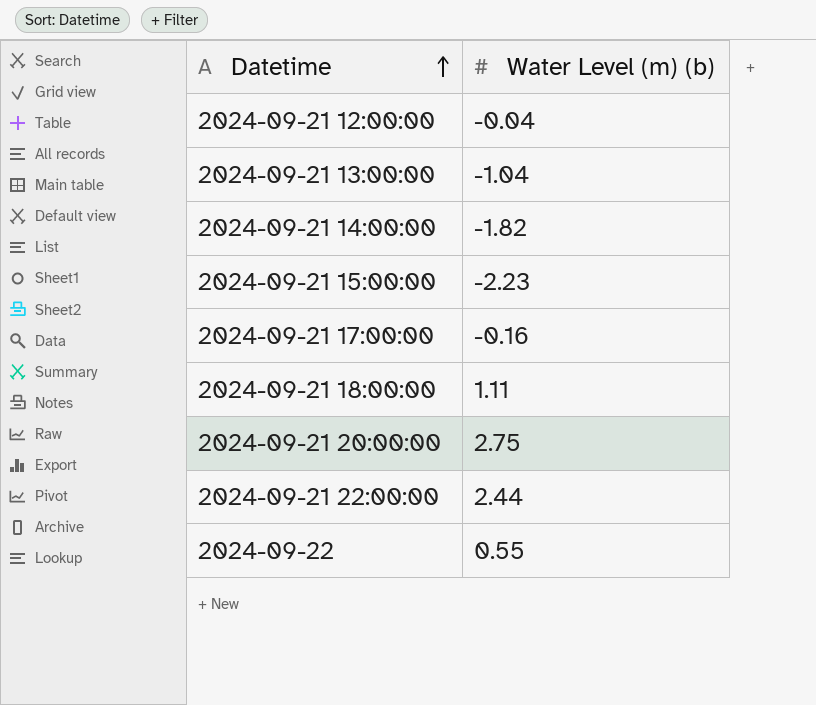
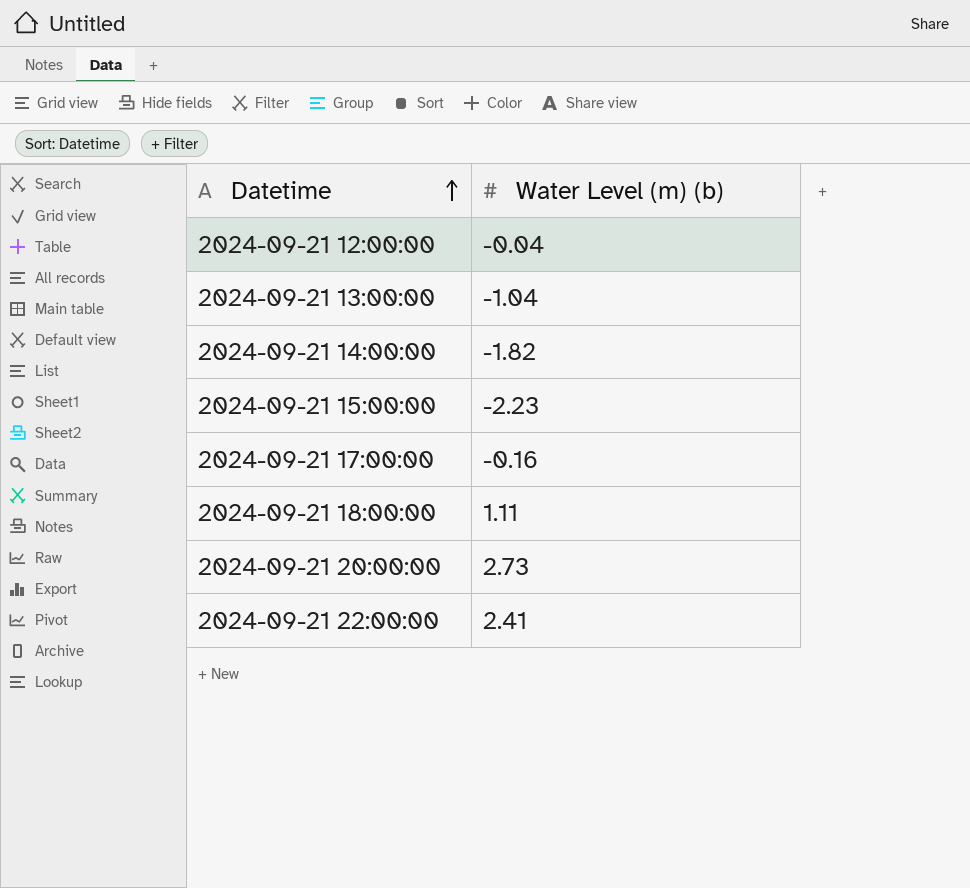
row 2024-09-22: 0.55 -> none
2024-09-21 20:00:00 | Water Level (m) (b): 2.75 -> 2.73
2024-09-21 22:00:00 | Water Level (m) (b): 2.44 -> 2.41

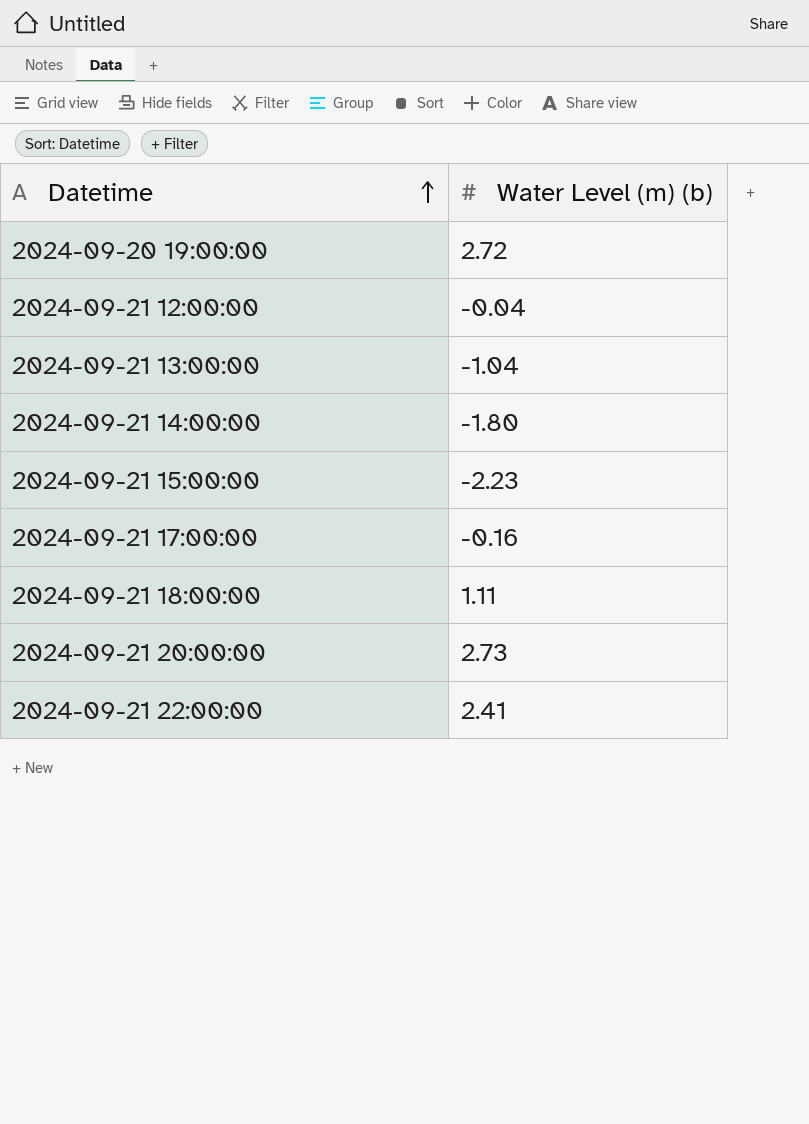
row 2024-09-20 19:00:00: none -> 2.72
2024-09-21 14:00:00 | Water Level (m) (b): -1.82 -> -1.80

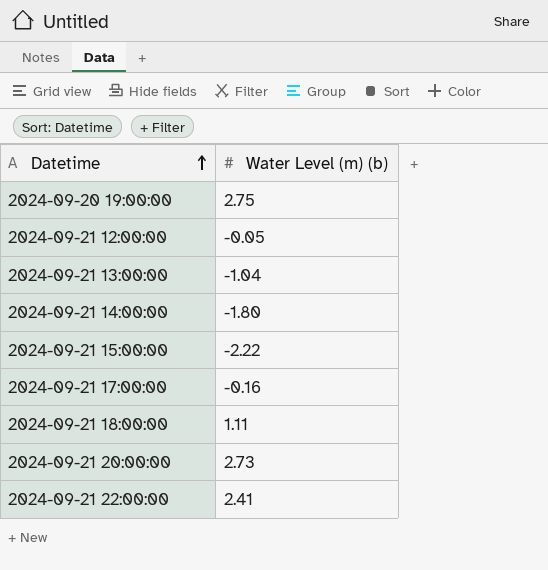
2024-09-20 19:00:00 | Water Level (m) (b): 2.72 -> 2.75
2024-09-21 12:00:00 | Water Level (m) (b): -0.04 -> -0.05
2024-09-21 15:00:00 | Water Level (m) (b): -2.23 -> -2.22

